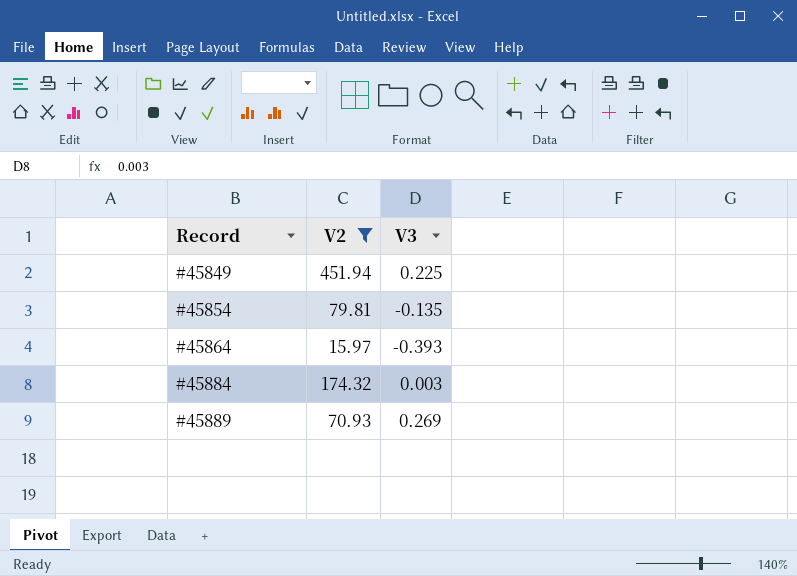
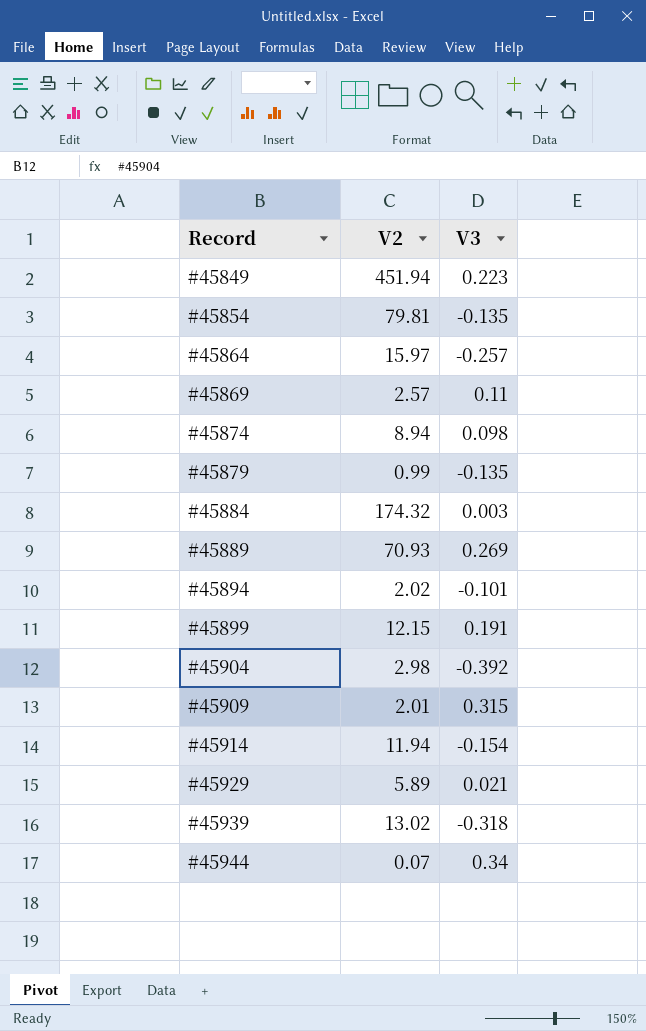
filter: V2 >= 15.97 -> none
#45849 | V3: 0.225 -> 0.223
#45864 | V3: -0.393 -> -0.257

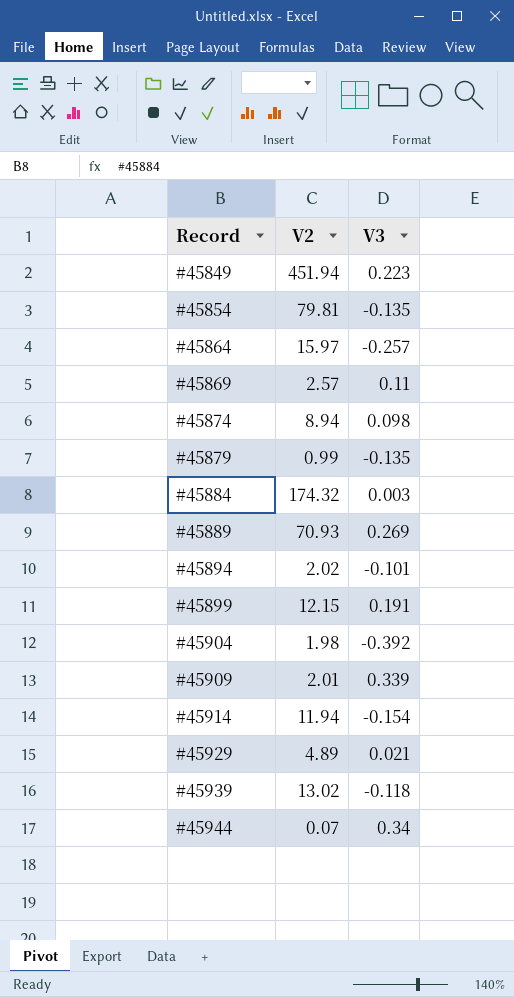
#45904 | V2: 2.98 -> 1.98
#45909 | V3: 0.315 -> 0.339
#45929 | V2: 5.89 -> 4.89
#45939 | V3: -0.318 -> -0.118

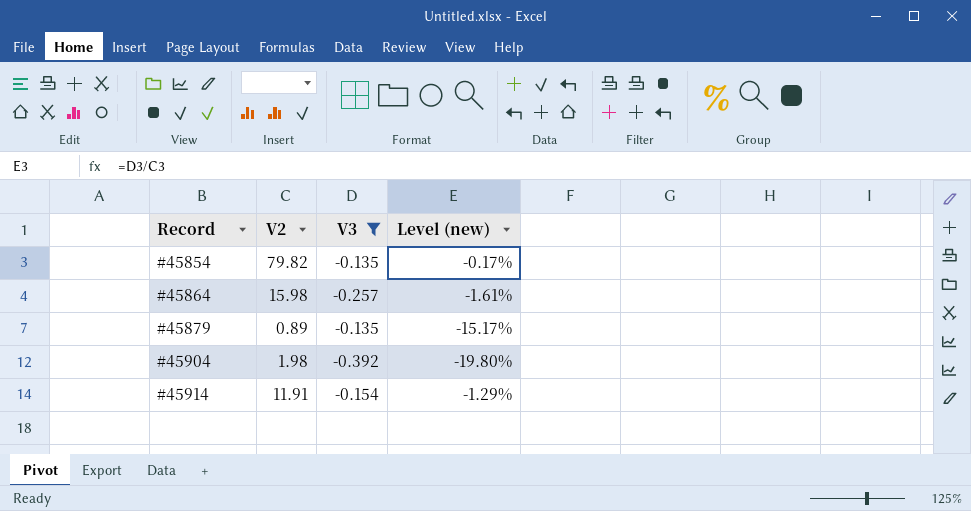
filter: none -> V3 <= -0.135
column Level (new) | formula: none -> [V3] / [V2]
#45854 | V2: 79.81 -> 79.82
#45864 | V2: 15.97 -> 15.98
#45879 | V2: 0.99 -> 0.89
#45914 | V2: 11.94 -> 11.91

